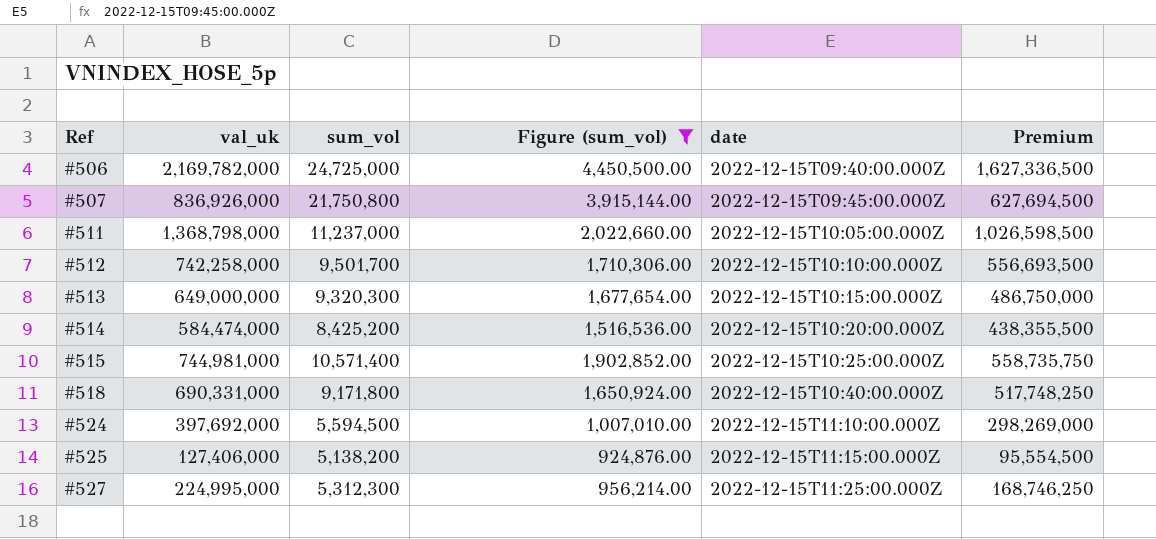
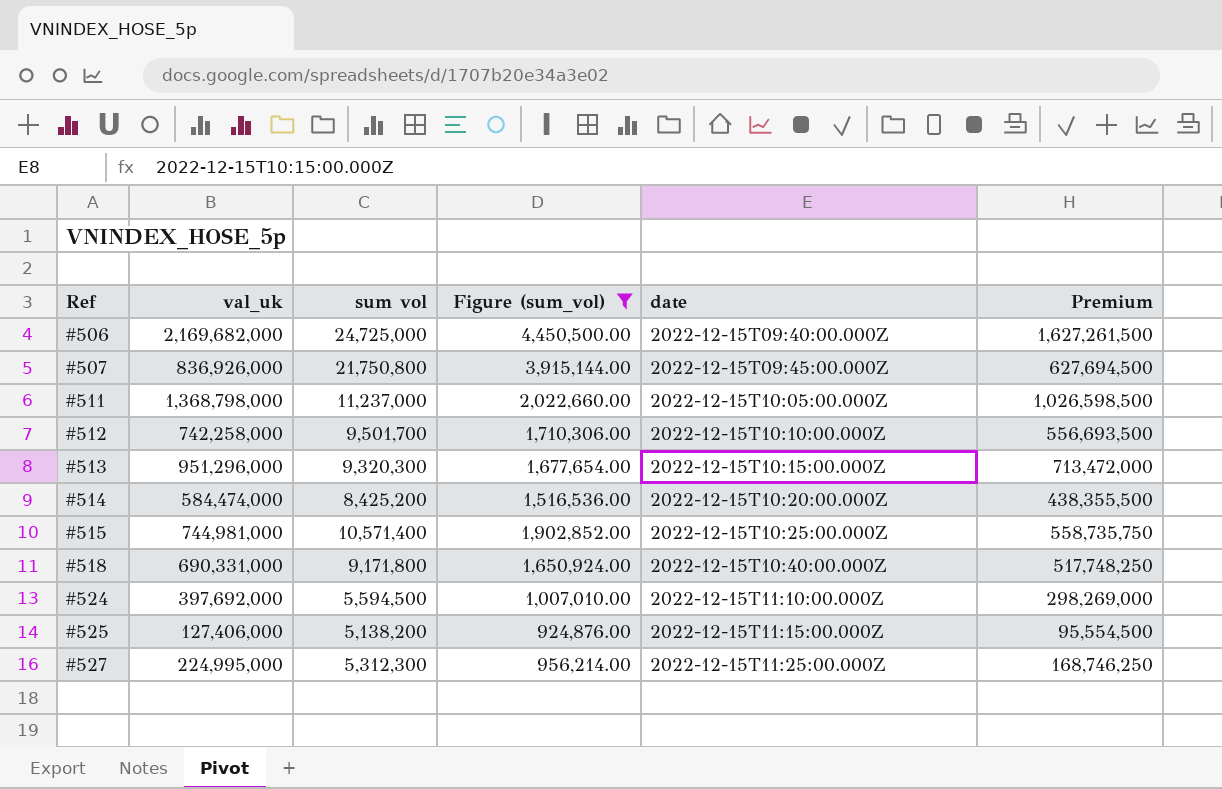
column name: sum_vol -> sum vol
#506 | val_uk: 2,169,782,000 -> 2,169,682,000
#506 | Premium: 1,627,336,500 -> 1,627,261,500
#513 | val_uk: 649,000,000 -> 951,296,000
#513 | Premium: 486,750,000 -> 713,472,000

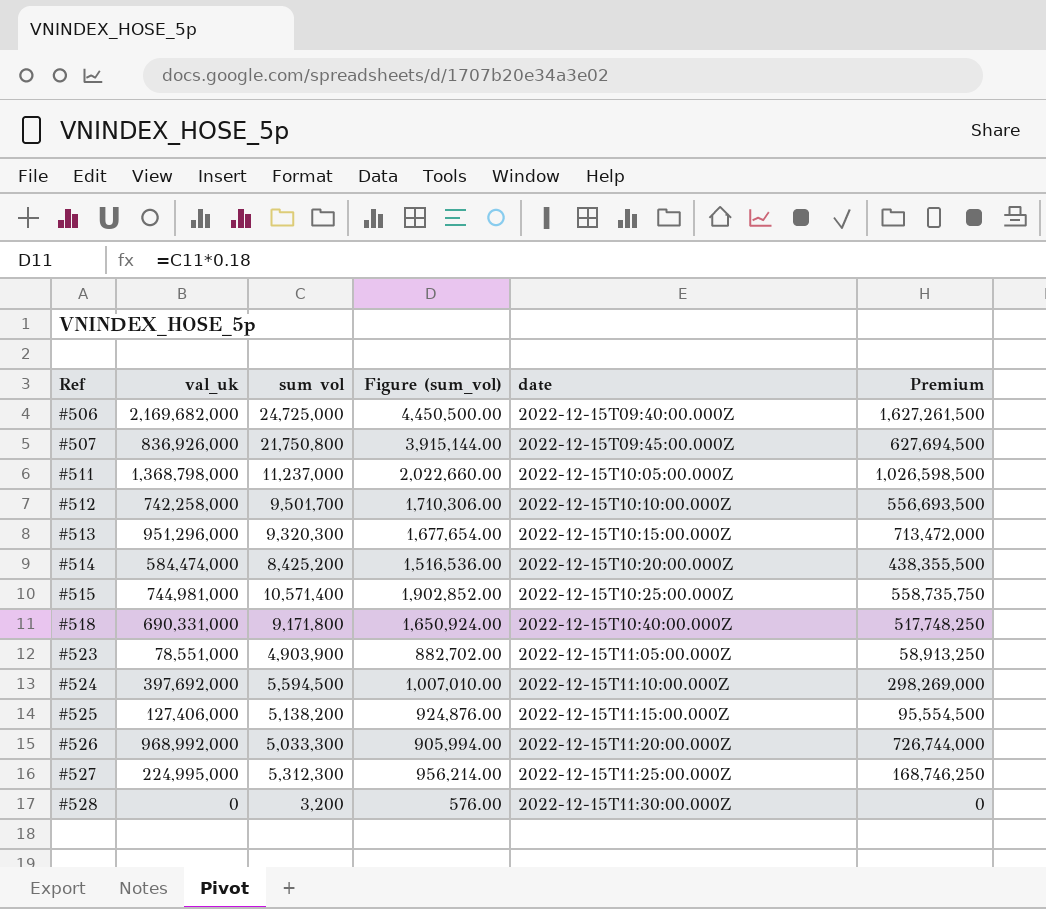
filter: Figure (sum_vol) >= 924,876.00 -> none

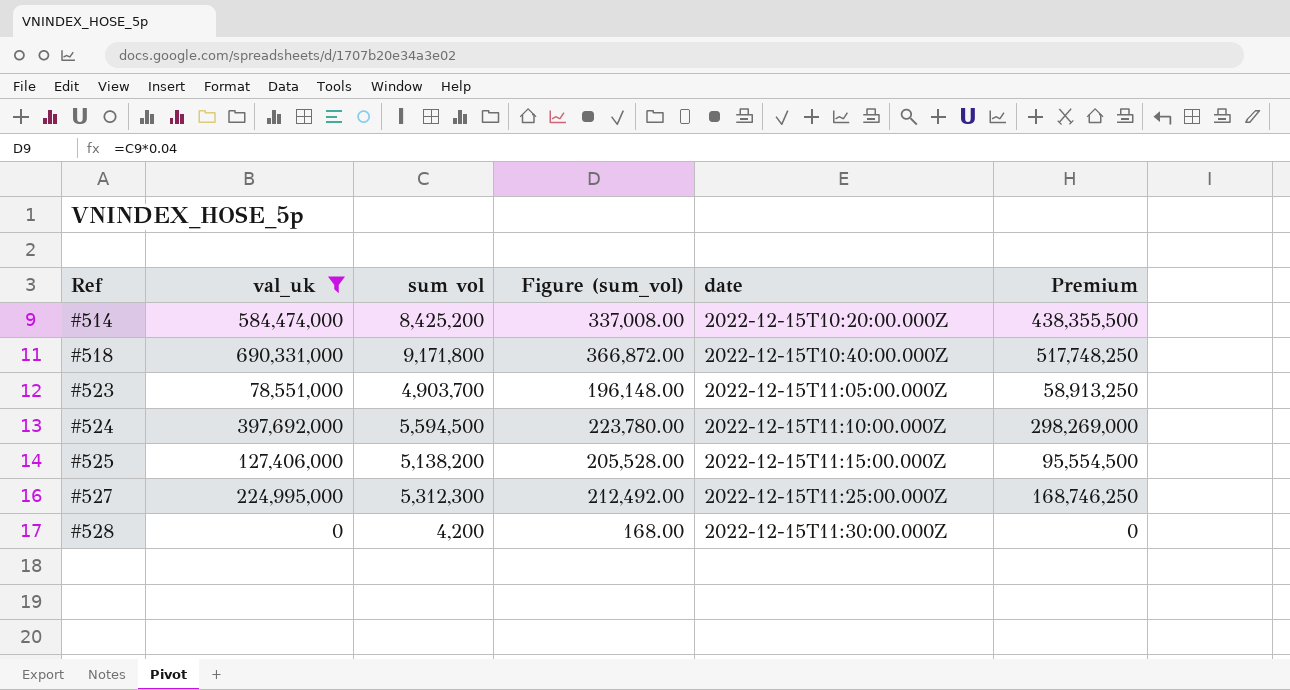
filter: none -> val_uk <= 690,331,000
column Figure (sum_vol) | formula: [sum vol] * 0.18 -> [sum vol] * 0.04
#523 | sum vol: 4,903,900 -> 4,903,700
#528 | sum vol: 3,200 -> 4,200

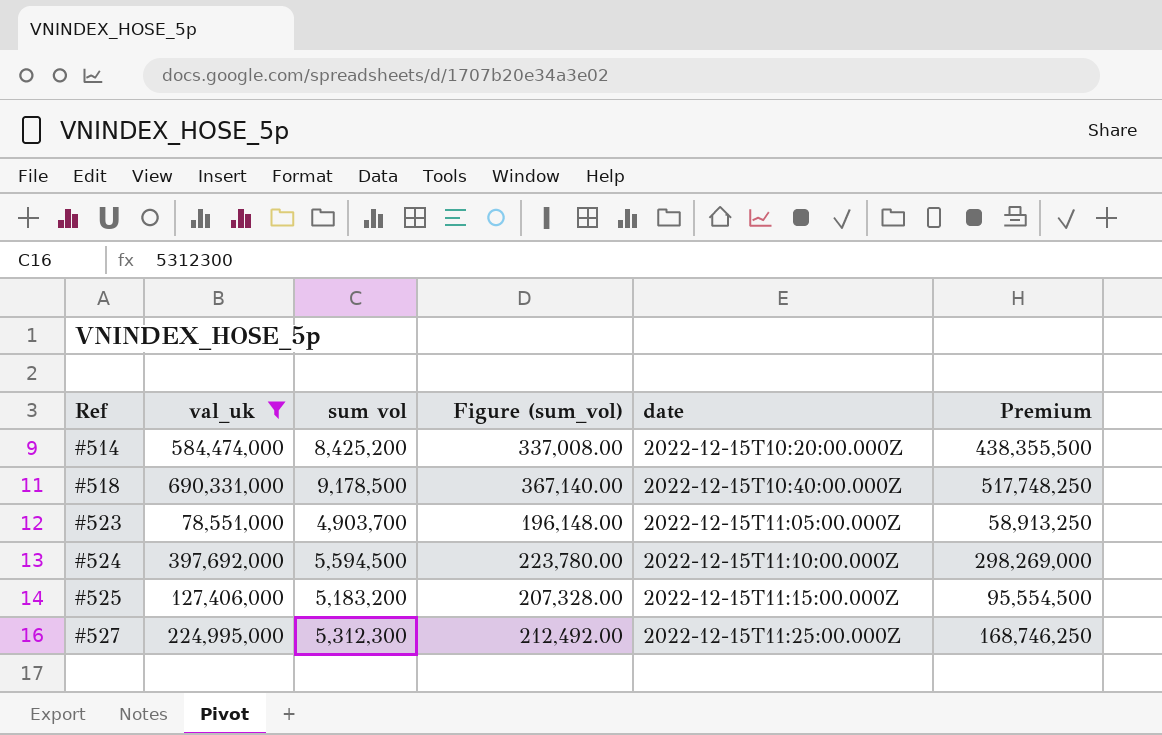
row #528: 0 | 4,200 | 168.00 | 2022-12-15T11:30:00.000Z | 0 -> none
#518 | sum vol: 9,171,800 -> 9,178,500
#518 | Figure (sum_vol): 366,872.00 -> 367,140.00
#525 | sum vol: 5,138,200 -> 5,183,200
#525 | Figure (sum_vol): 205,528.00 -> 207,328.00

